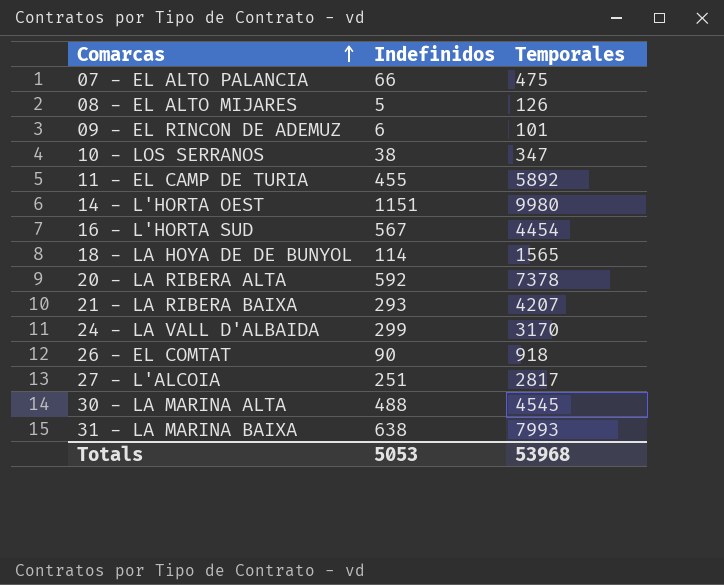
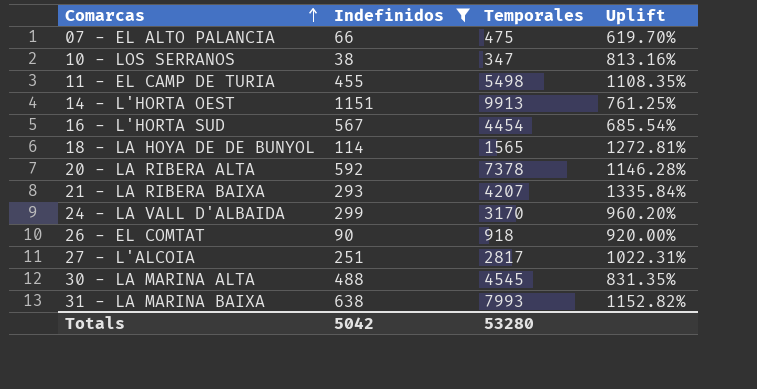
filter: none -> Indefinidos >= 38
column Uplift | formula: none -> ([Temporales] - [Indefinidos]) / [Indefinidos]
11 - EL CAMP DE TURIA | Temporales: 5892 -> 5498
14 - L'HORTA OEST | Temporales: 9980 -> 9913
Totals | Indefinidos: 5053 -> 5042
Totals | Temporales: 53968 -> 53280

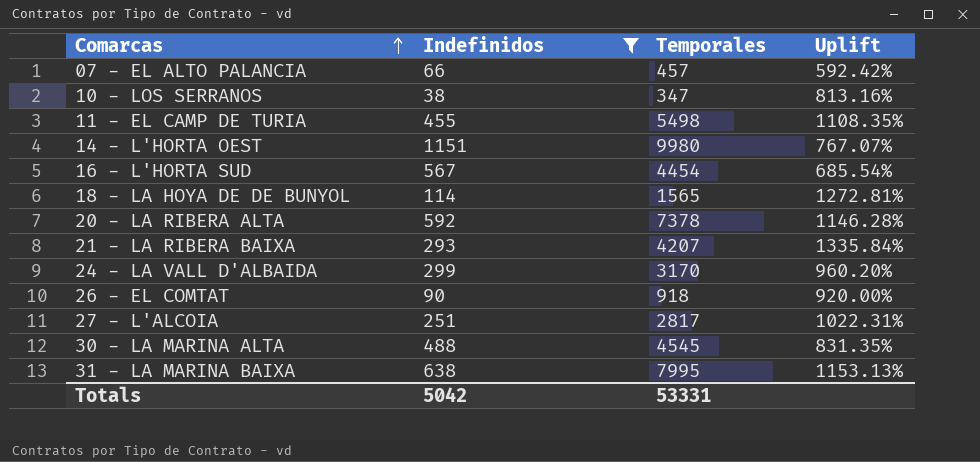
07 - EL ALTO PALANCIA | Temporales: 475 -> 457
07 - EL ALTO PALANCIA | Uplift: 619.70% -> 592.42%
14 - L'HORTA OEST | Temporales: 9913 -> 9980
14 - L'HORTA OEST | Uplift: 761.25% -> 767.07%
31 - LA MARINA BAIXA | Temporales: 7993 -> 7995
31 - LA MARINA BAIXA | Uplift: 1152.82% -> 1153.13%
Totals | Temporales: 53280 -> 53331

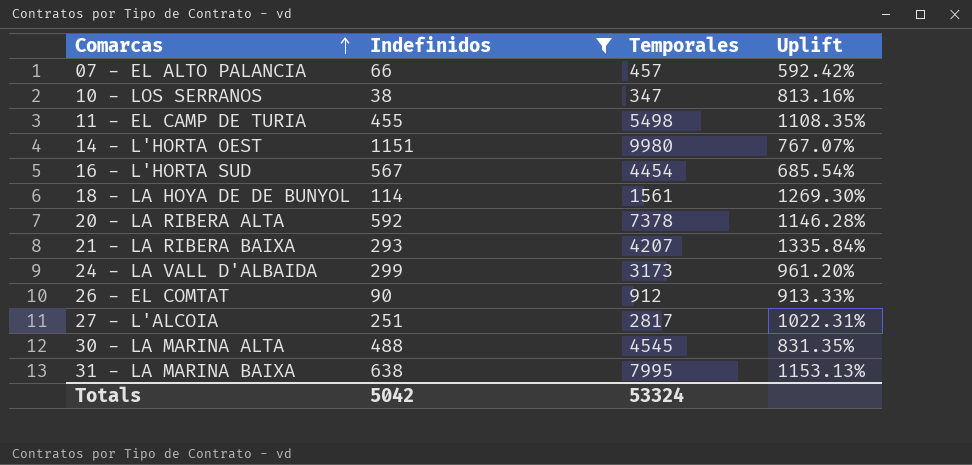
18 - LA HOYA DE DE BUNYOL | Temporales: 1565 -> 1561
18 - LA HOYA DE DE BUNYOL | Uplift: 1272.81% -> 1269.30%
24 - LA VALL D'ALBAIDA | Temporales: 3170 -> 3173
24 - LA VALL D'ALBAIDA | Uplift: 960.20% -> 961.20%
26 - EL COMTAT | Temporales: 918 -> 912
26 - EL COMTAT | Uplift: 920.00% -> 913.33%
Totals | Temporales: 53331 -> 53324

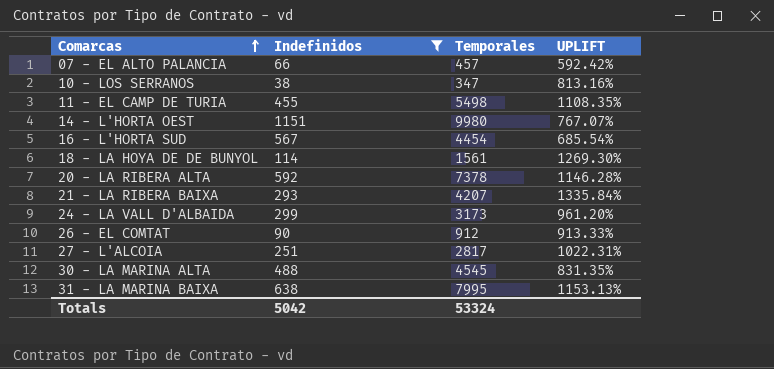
column name: Uplift -> UPLIFT

